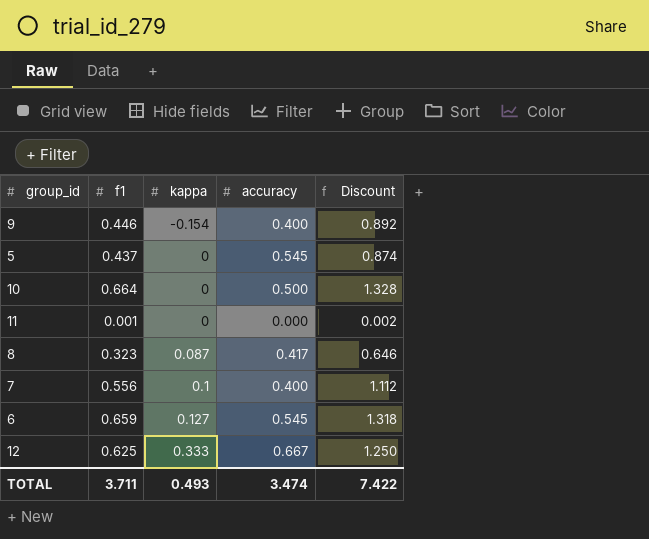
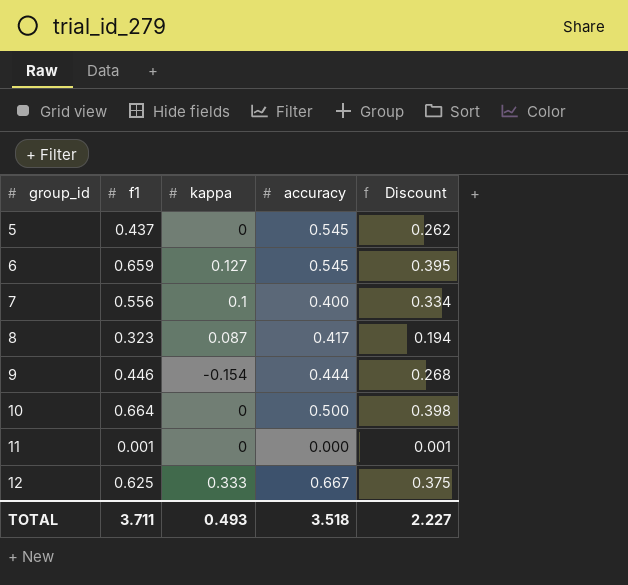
row order: kappa ascending -> group_id ascending
column Discount | formula: [f1] * 2 -> [f1] * 0.6
9 | accuracy: 0.400 -> 0.444
TOTAL | accuracy: 3.474 -> 3.518
TOTAL | Discount: 7.422 -> 2.227

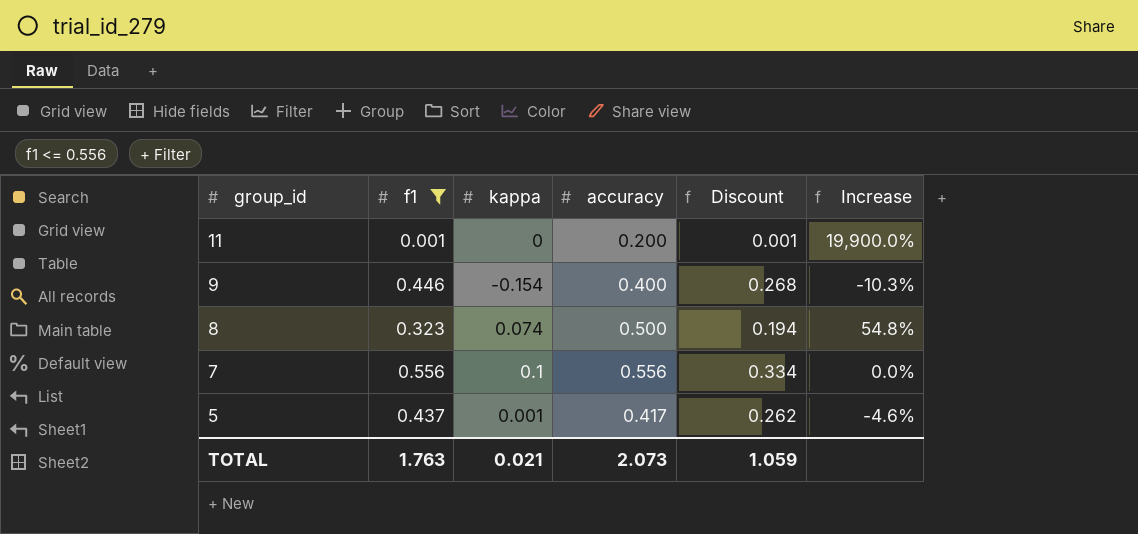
filter: none -> f1 <= 0.556
row order: group_id ascending -> group_id descending
column Increase | formula: none -> ([accuracy] - [f1]) / [f1]
11 | accuracy: 0.000 -> 0.200
9 | accuracy: 0.444 -> 0.400
8 | kappa: 0.087 -> 0.074
8 | accuracy: 0.417 -> 0.500
7 | accuracy: 0.400 -> 0.556
5 | kappa: 0 -> 0.001
5 | accuracy: 0.545 -> 0.417
TOTAL | f1: 3.711 -> 1.763
TOTAL | kappa: 0.493 -> 0.021
TOTAL | accuracy: 3.518 -> 2.073
TOTAL | Discount: 2.227 -> 1.059

